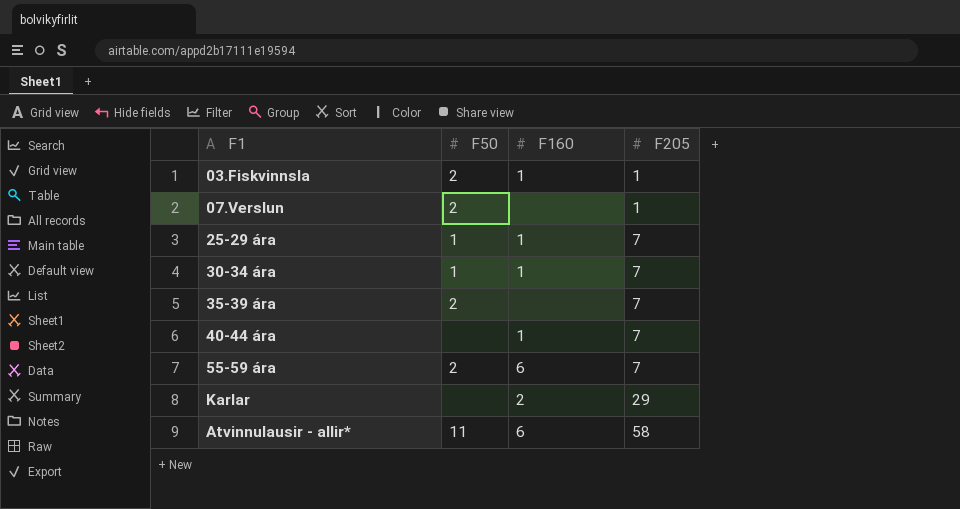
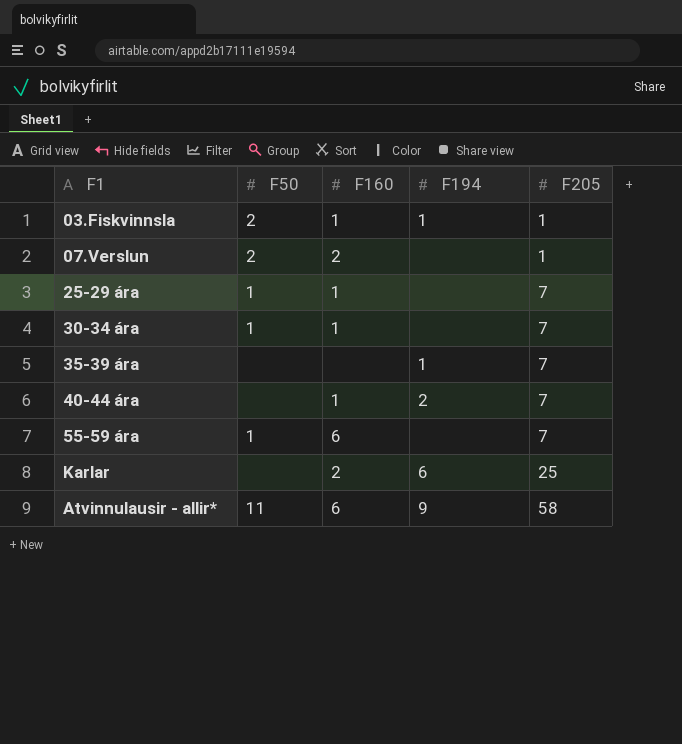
column F194 | position: none -> 4
07.Verslun | F160: none -> 2
35-39 ára | F50: 2 -> none
55-59 ára | F50: 2 -> 1
Karlar | F205: 29 -> 25

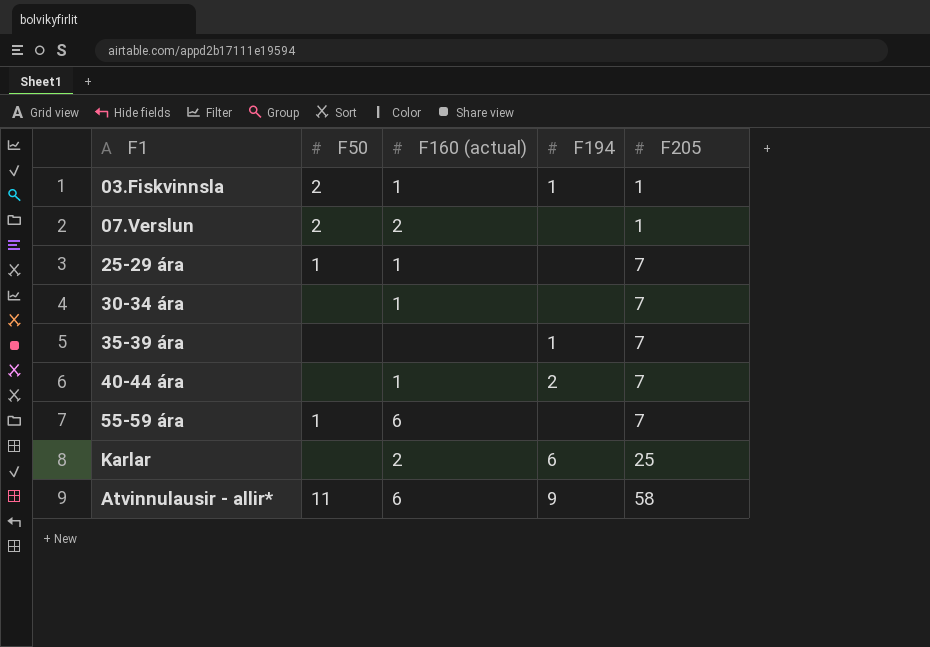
column name: F160 -> F160 (actual)
30-34 ára | F50: 1 -> none

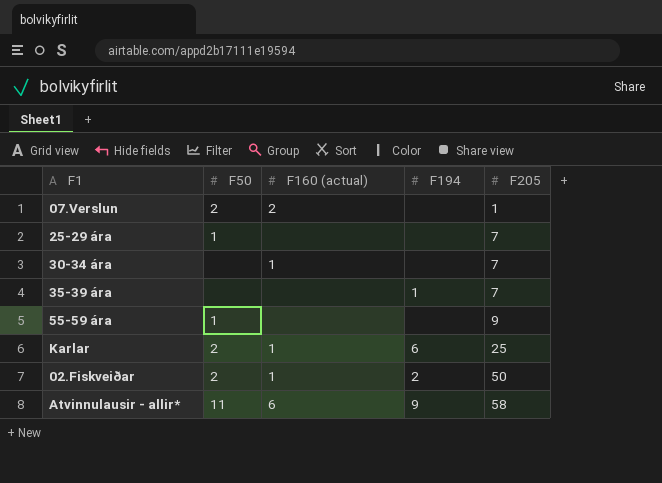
row 03.Fiskvinnsla: 2 | 1 | 1 | 1 -> none
row 40-44 ára: none | 1 | 2 | 7 -> none
25-29 ára | F160 (actual): 1 -> none
55-59 ára | F160 (actual): 6 -> none
55-59 ára | F205: 7 -> 9
Karlar | F50: none -> 2
Karlar | F160 (actual): 2 -> 1
row 02.Fiskveiðar: none -> 2 | 1 | 2 | 50

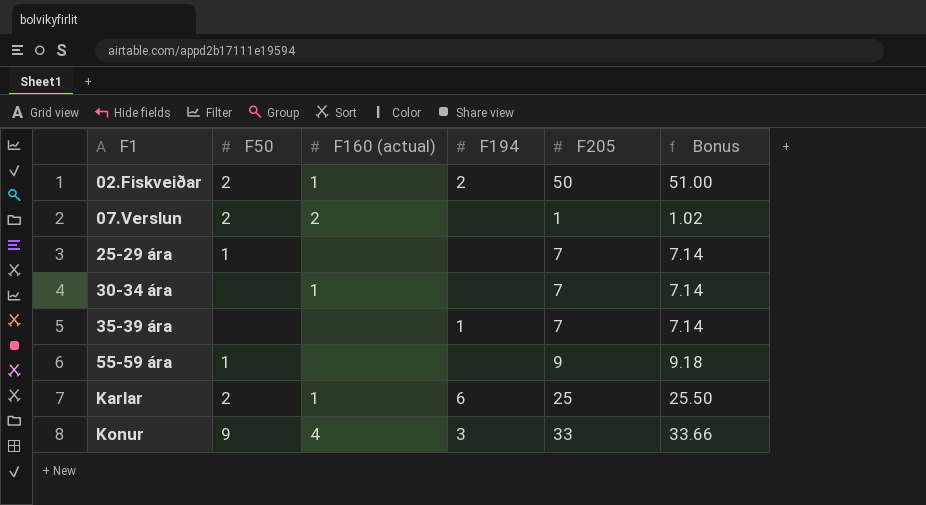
row order: F205 ascending -> F1 ascending
column Bonus | formula: none -> [F205] * 1.02
row Atvinnulausir - allir*: 11 | 6 | 9 | 58 -> none
row Konur: none -> 9 | 4 | 3 | 33 | 33.66

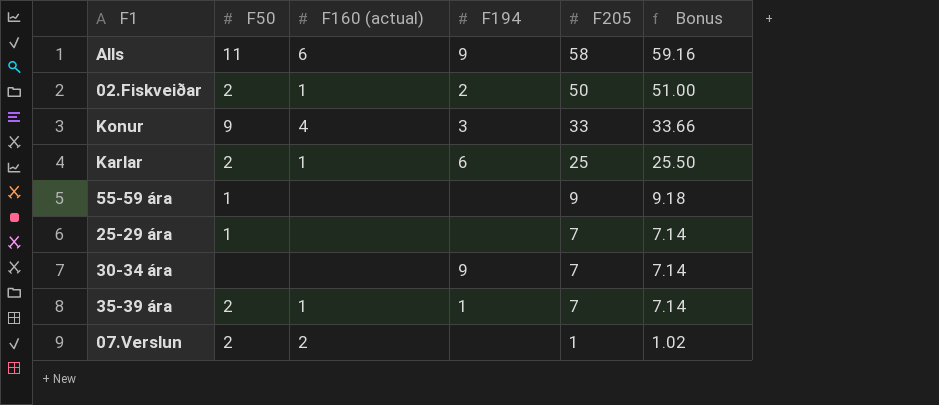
row order: F1 ascending -> F205 descending
row Alls: none -> 11 | 6 | 9 | 58 | 59.16
30-34 ára | F160 (actual): 1 -> none
30-34 ára | F194: none -> 9
35-39 ára | F50: none -> 2
35-39 ára | F160 (actual): none -> 1

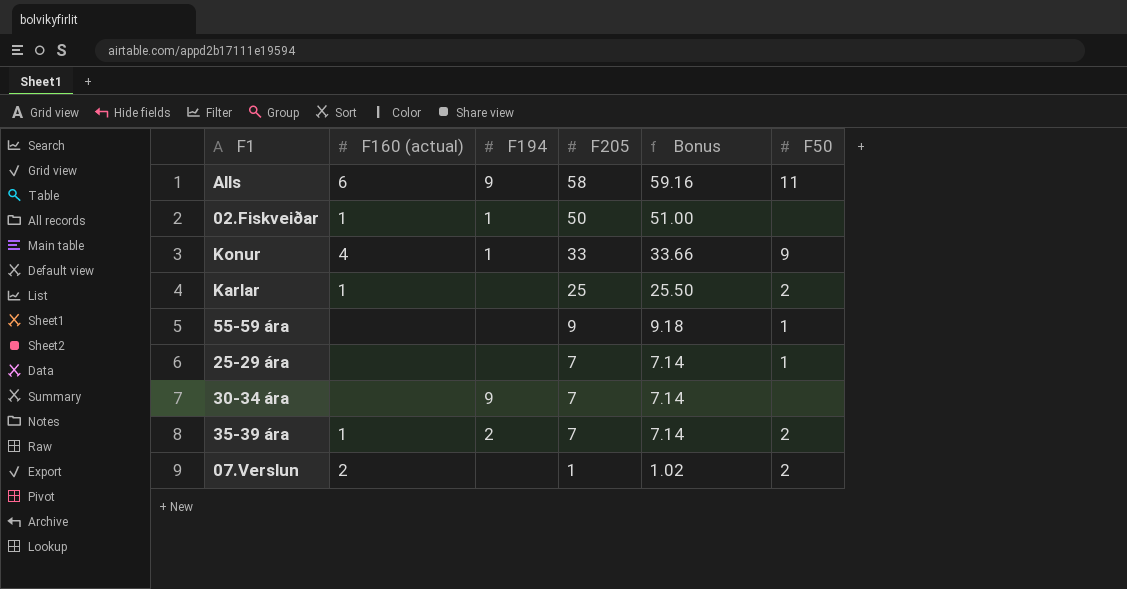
column F50 | position: 2 -> 6
02.Fiskveiðar | F194: 2 -> 1
02.Fiskveiðar | F50: 2 -> none
Konur | F194: 3 -> 1
Karlar | F194: 6 -> none
35-39 ára | F194: 1 -> 2

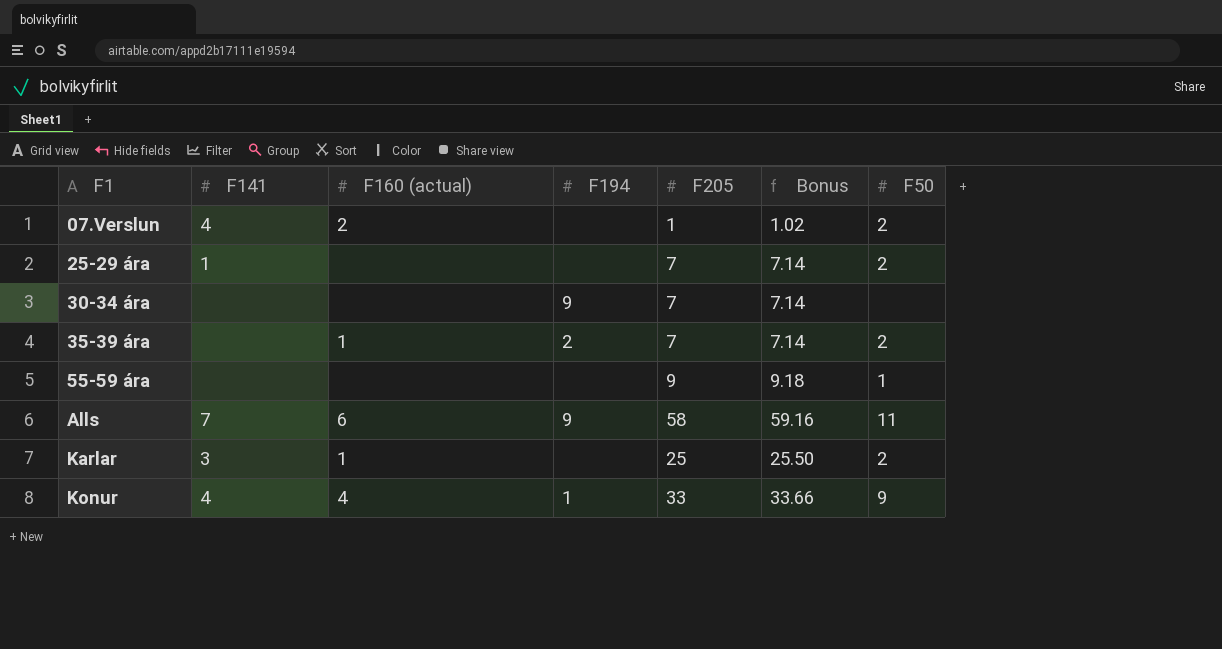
row order: F205 descending -> F1 ascending
column F141 | position: none -> 2
row 02.Fiskveiðar: 1 | 1 | 50 | 51.00 | none -> none
25-29 ára | F50: 1 -> 2

